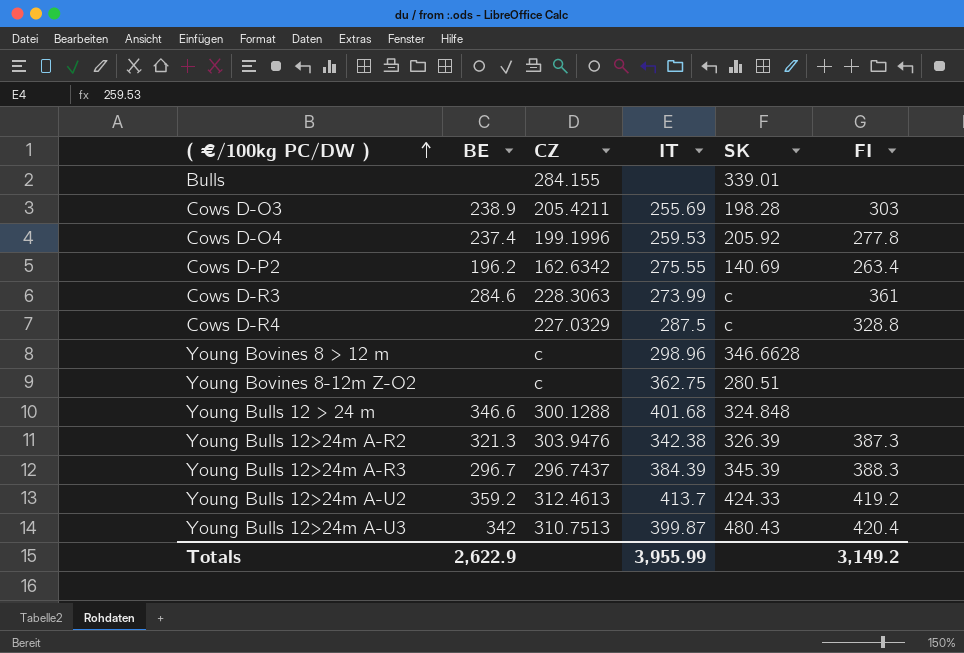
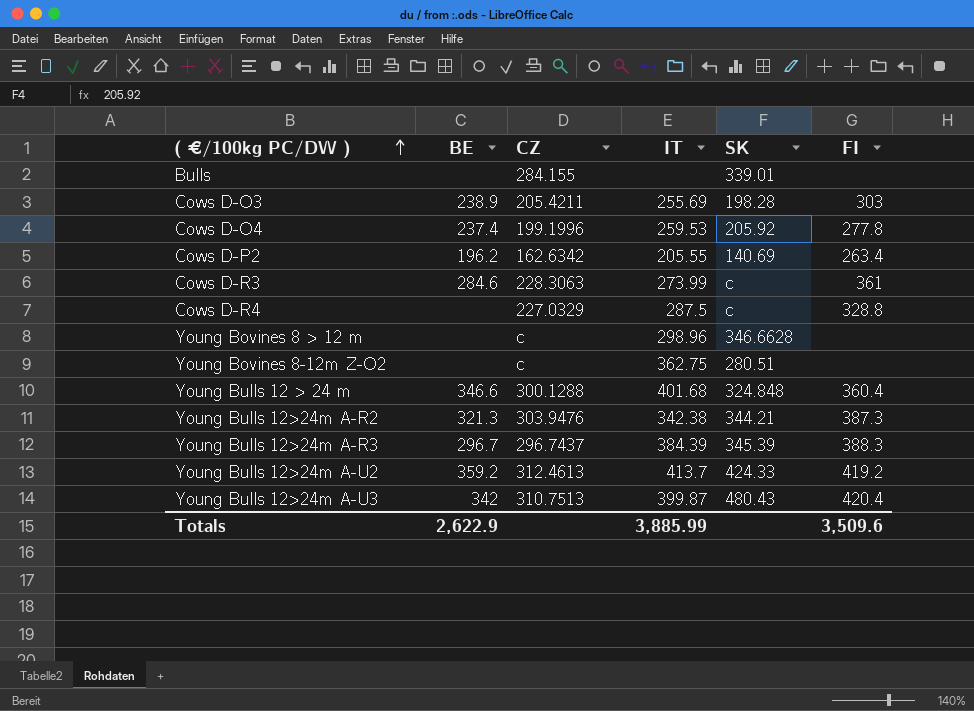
Cows D-P2 | IT: 275.55 -> 205.55
Young Bulls 12 > 24 m | FI: none -> 360.4
Young Bulls 12>24m A-R2 | SK: 326.39 -> 344.21
Totals | IT: 3,955.99 -> 3,885.99
Totals | FI: 3,149.2 -> 3,509.6

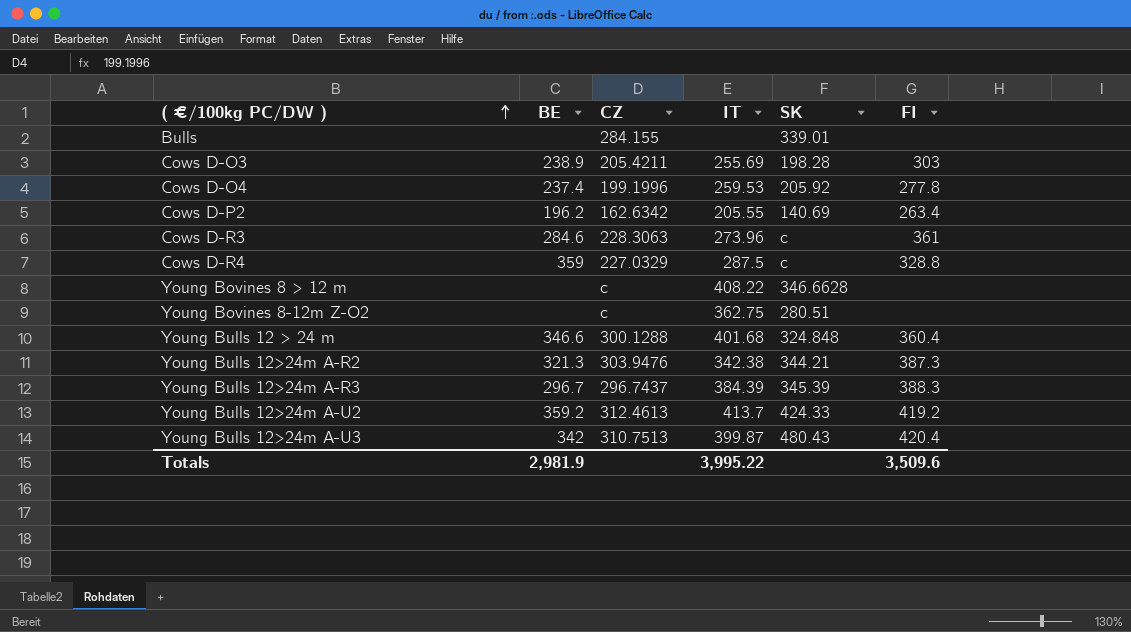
Cows D-R3 | IT: 273.99 -> 273.96
Cows D-R4 | BE: none -> 359
Young Bovines 8 > 12 m | IT: 298.96 -> 408.22
Totals | BE: 2,622.9 -> 2,981.9
Totals | IT: 3,885.99 -> 3,995.22

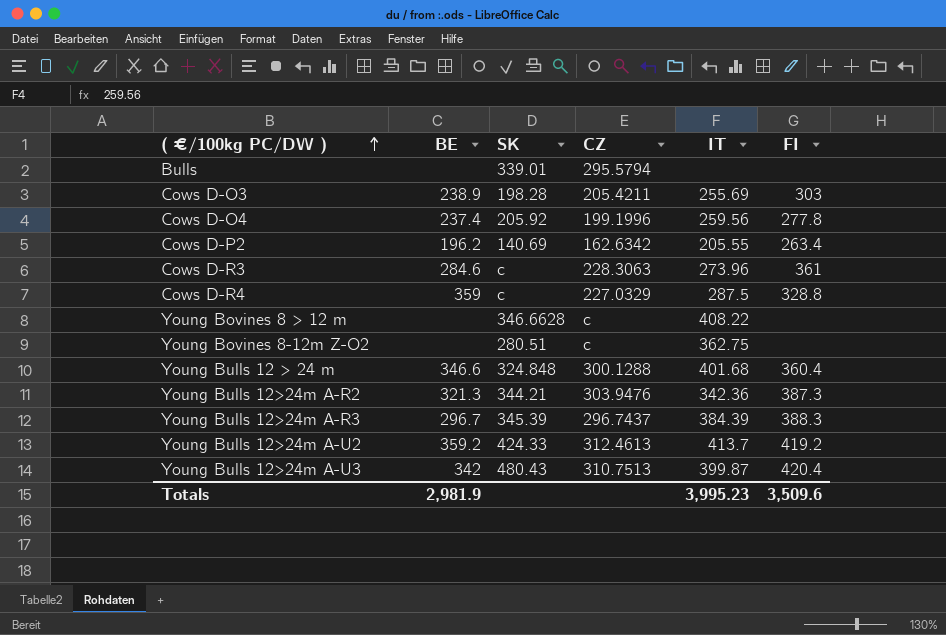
column SK | position: 5 -> 3
Bulls | CZ: 284.155 -> 295.5794
Cows D-O4 | IT: 259.53 -> 259.56
Young Bulls 12>24m A-R2 | IT: 342.38 -> 342.36
Totals | IT: 3,995.22 -> 3,995.23

